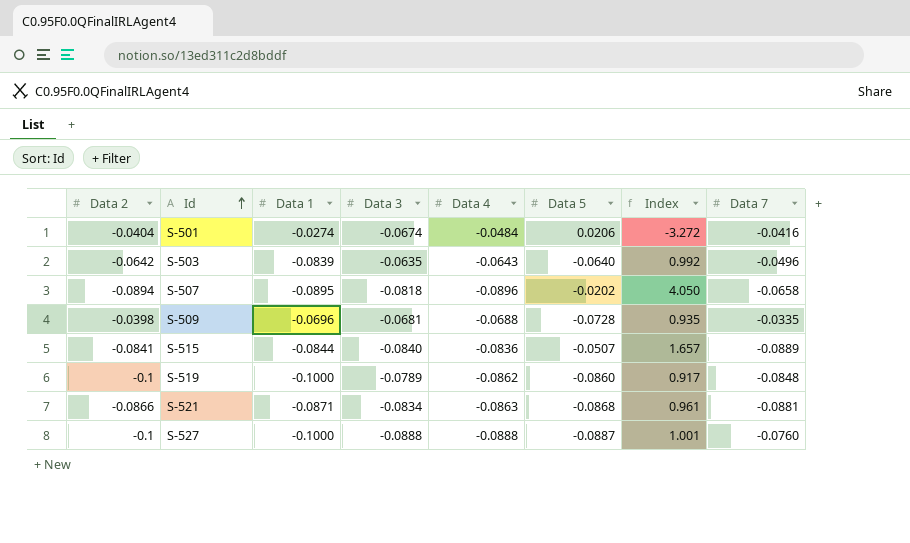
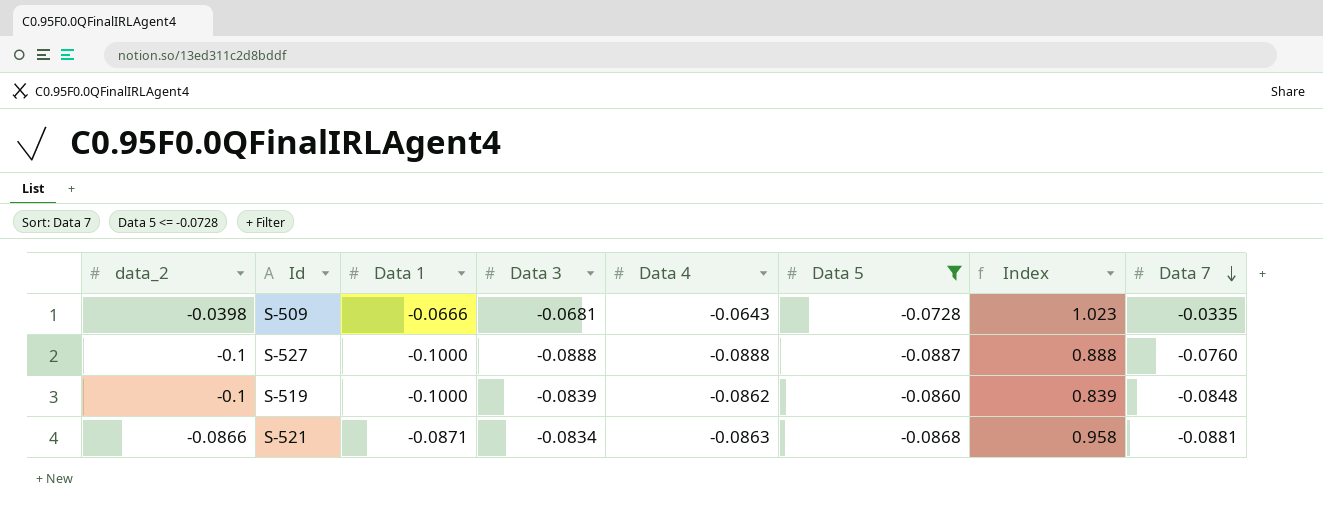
filter: none -> Data 5 <= -0.0728
row order: Id ascending -> Data 7 descending
column name: Data 2 -> data_2
column Index | formula: [Data 3] / [Data 5] -> [Data 3] / [Data 1]
S-509 | Data 1: -0.0696 -> -0.0666
S-509 | Data 4: -0.0688 -> -0.0643
S-519 | Data 3: -0.0789 -> -0.0839

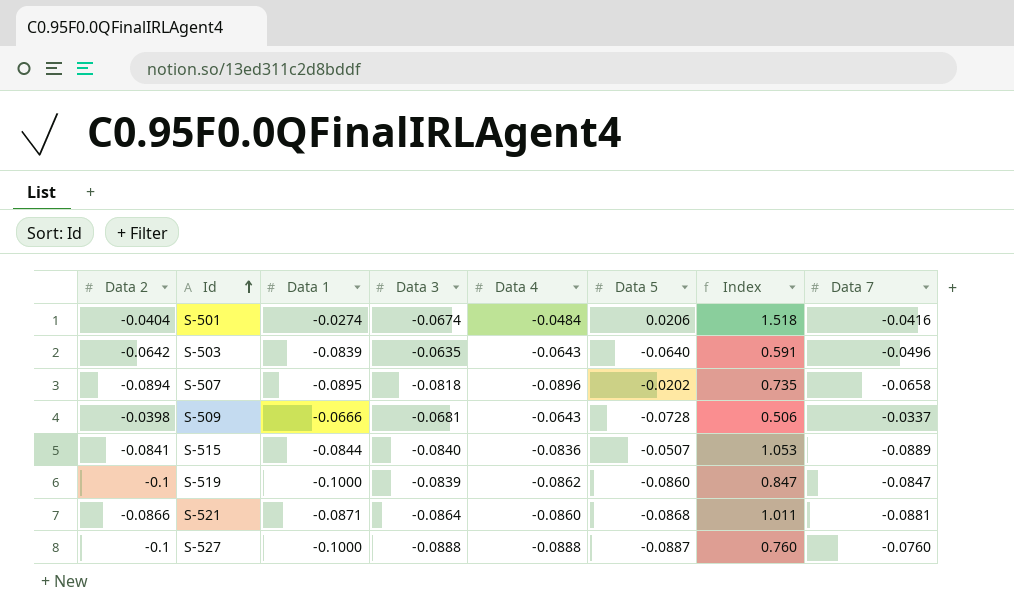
filter: Data 5 <= -0.0728 -> none
row order: Data 7 descending -> Id ascending
column name: data_2 -> Data 2
column Index | formula: [Data 3] / [Data 1] -> [Data 7] / [Data 1]
S-509 | Data 7: -0.0335 -> -0.0337
S-519 | Data 7: -0.0848 -> -0.0847
S-521 | Data 3: -0.0834 -> -0.0864
S-521 | Data 4: -0.0863 -> -0.0860

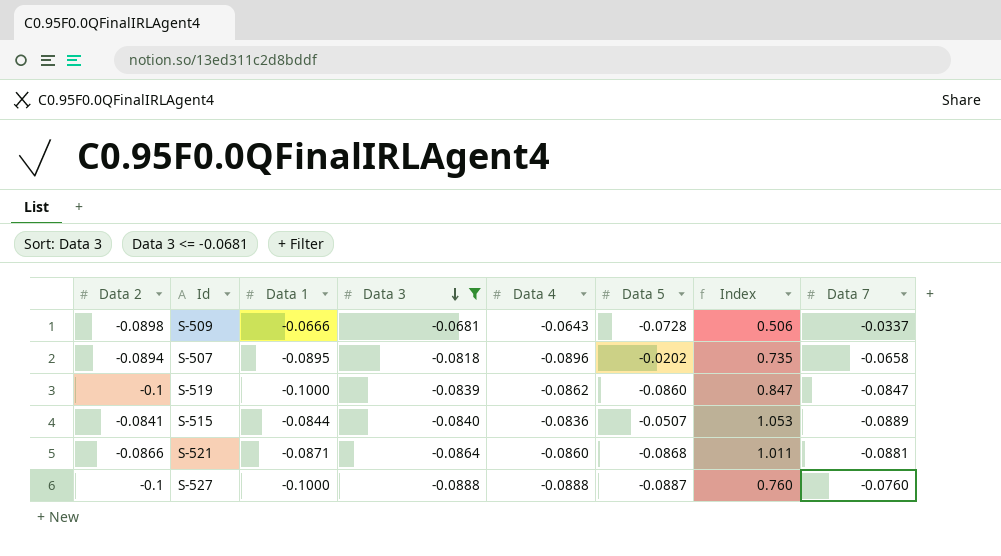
filter: none -> Data 3 <= -0.0681
row order: Id ascending -> Data 3 descending
S-509 | Data 2: -0.0398 -> -0.0898

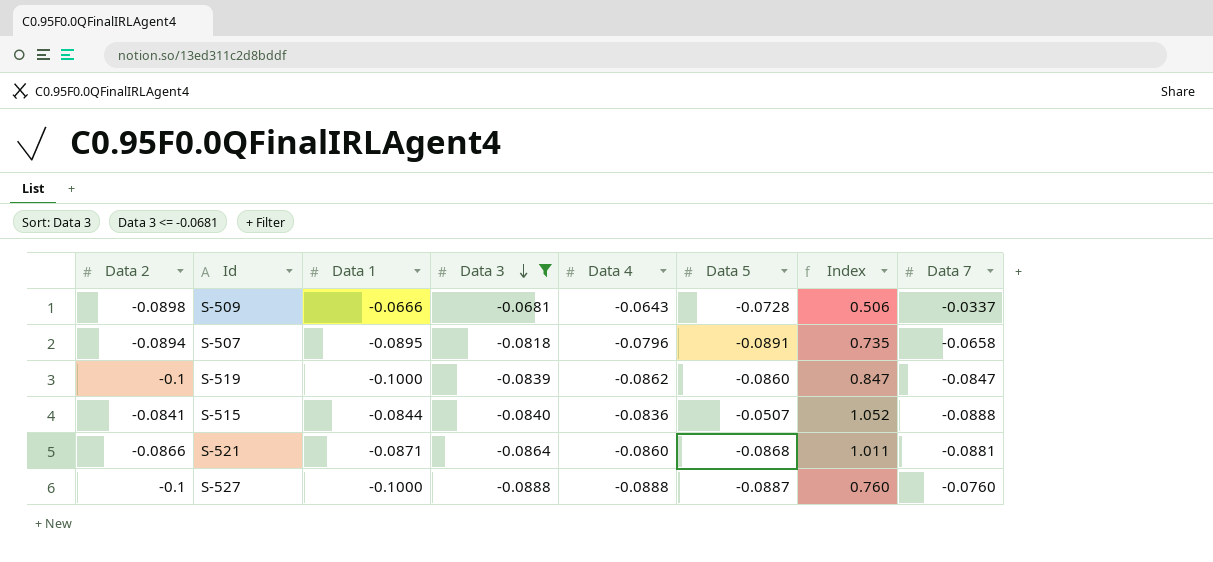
S-507 | Data 4: -0.0896 -> -0.0796
S-507 | Data 5: -0.0202 -> -0.0891
S-515 | Index: 1.053 -> 1.052
S-515 | Data 7: -0.0889 -> -0.0888

